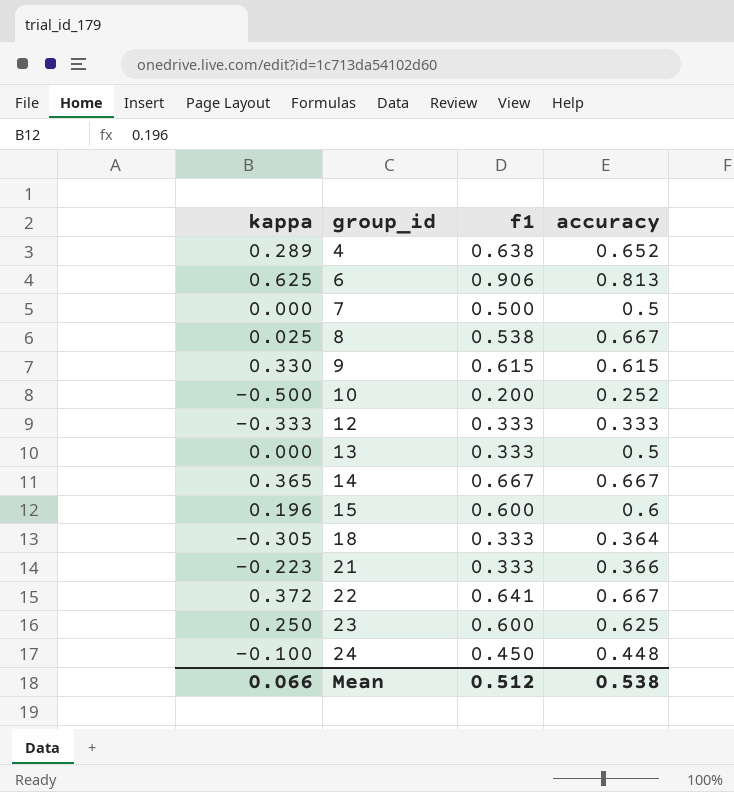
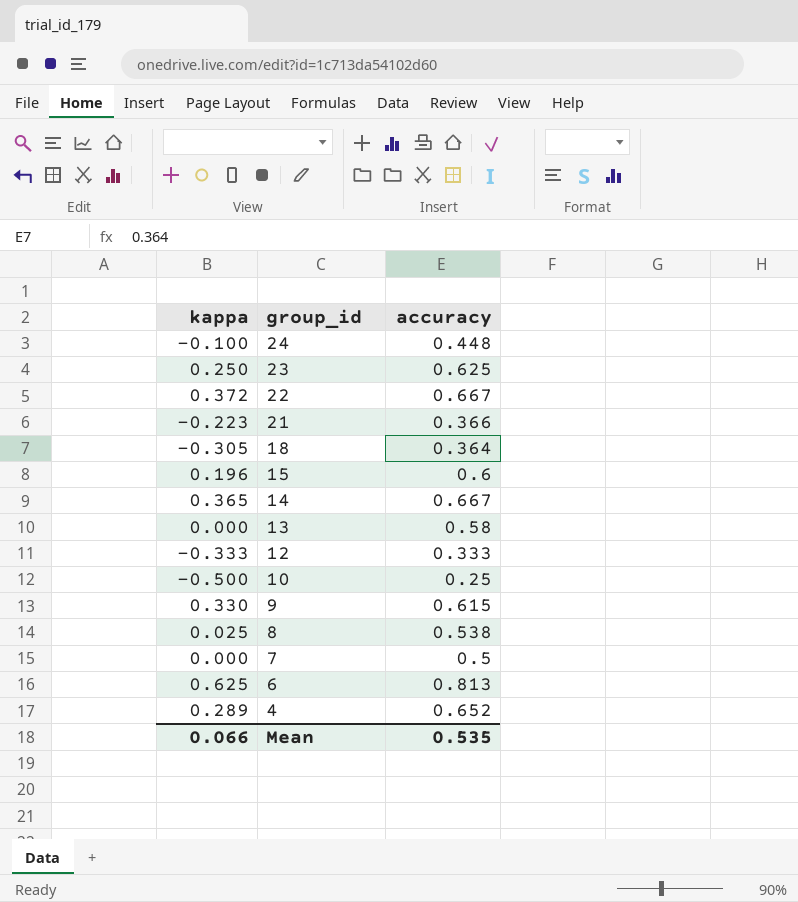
row order: group_id ascending -> group_id descending
column f1 | position: 3 -> none
13 | accuracy: 0.5 -> 0.58
10 | accuracy: 0.252 -> 0.25
8 | accuracy: 0.667 -> 0.538
Mean | accuracy: 0.538 -> 0.535

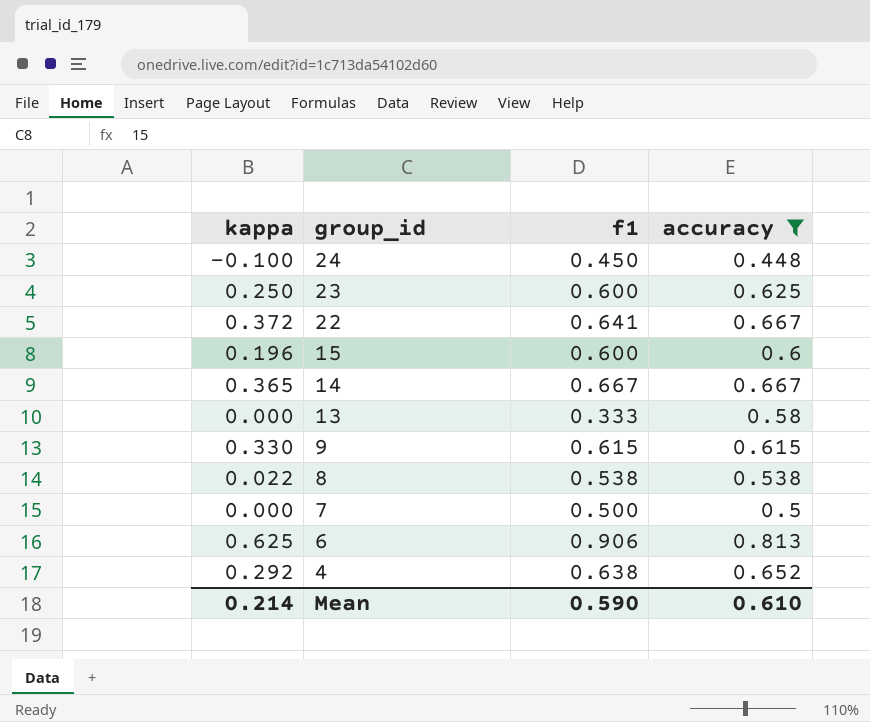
filter: none -> accuracy >= 0.448
column f1 | position: none -> 3
8 | kappa: 0.025 -> 0.022
4 | kappa: 0.289 -> 0.292
Mean | kappa: 0.066 -> 0.214
Mean | accuracy: 0.535 -> 0.610

